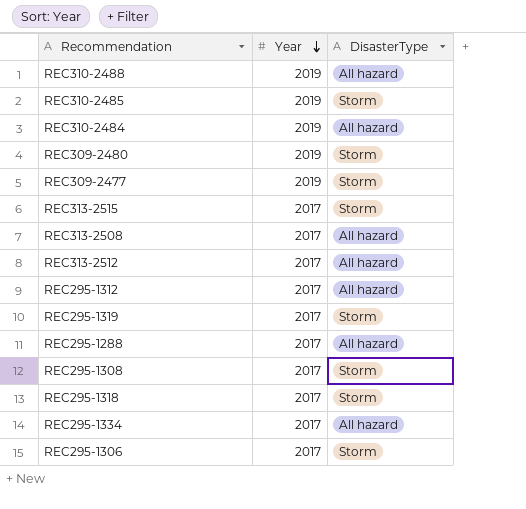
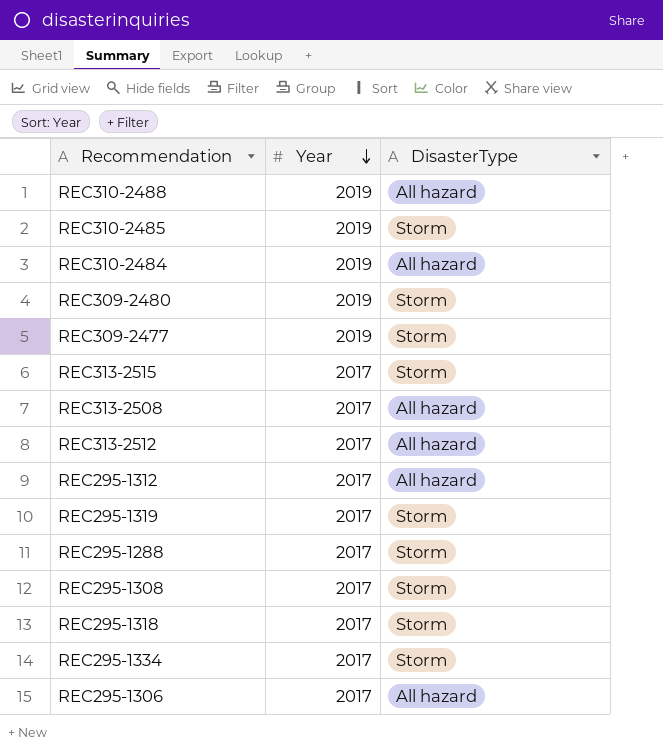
REC295-1288 | DisasterType: All hazard -> Storm
REC295-1334 | DisasterType: All hazard -> Storm
REC295-1306 | DisasterType: Storm -> All hazard

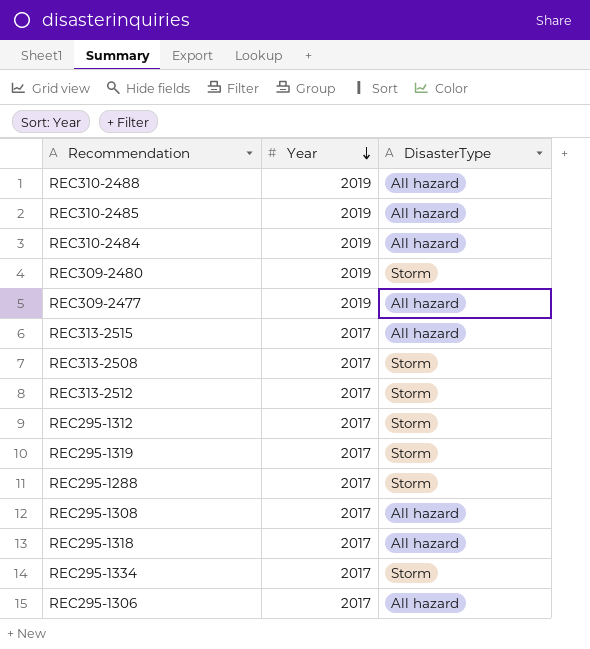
REC310-2485 | DisasterType: Storm -> All hazard
REC309-2477 | DisasterType: Storm -> All hazard
REC313-2515 | DisasterType: Storm -> All hazard
REC313-2508 | DisasterType: All hazard -> Storm
REC313-2512 | DisasterType: All hazard -> Storm
REC295-1312 | DisasterType: All hazard -> Storm
REC295-1308 | DisasterType: Storm -> All hazard
REC295-1318 | DisasterType: Storm -> All hazard

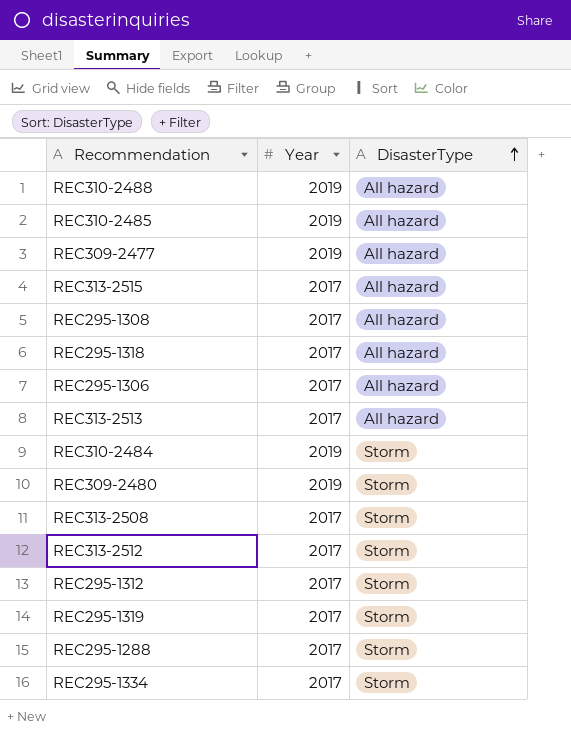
row order: Year descending -> DisasterType ascending
row REC313-2513: none -> 2017 | All hazard
REC310-2484 | DisasterType: All hazard -> Storm

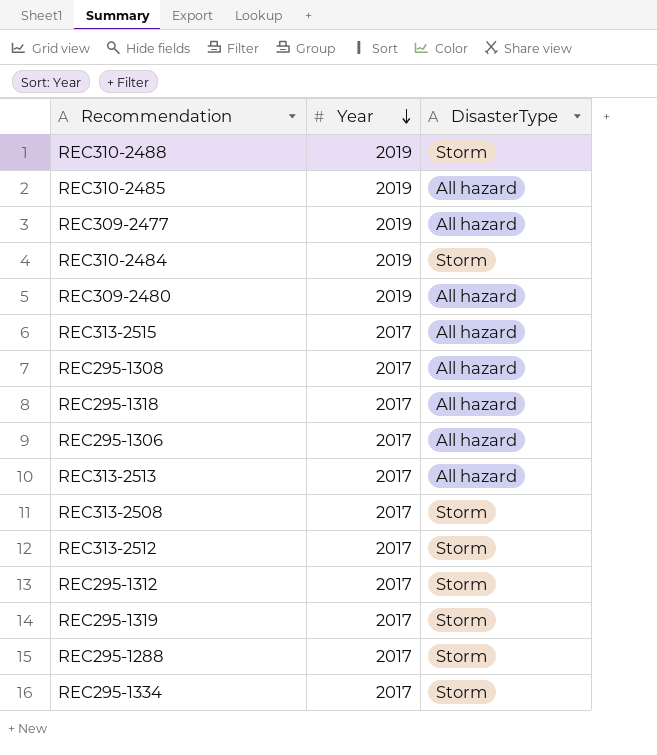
row order: DisasterType ascending -> Year descending
REC310-2488 | DisasterType: All hazard -> Storm
REC309-2480 | DisasterType: Storm -> All hazard

